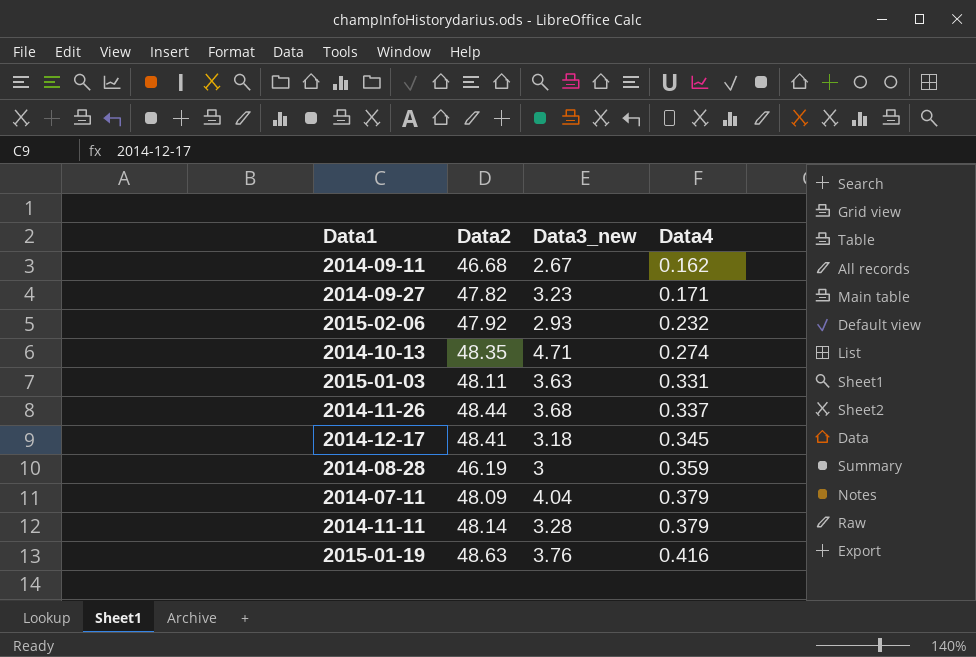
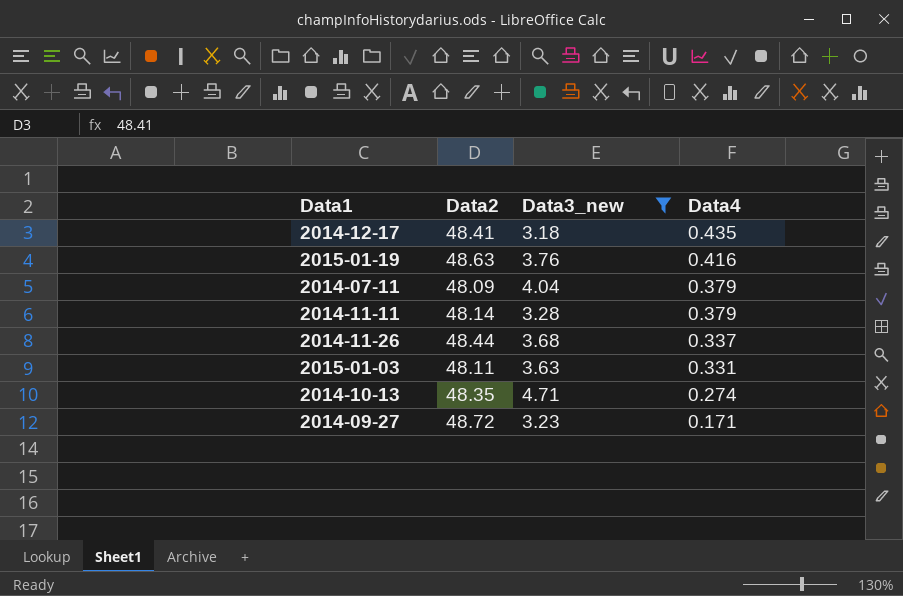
filter: none -> Data3_new >= 3.18
row order: Data4 ascending -> Data4 descending
2014-12-17 | Data4: 0.345 -> 0.435
2014-09-27 | Data2: 47.82 -> 48.72

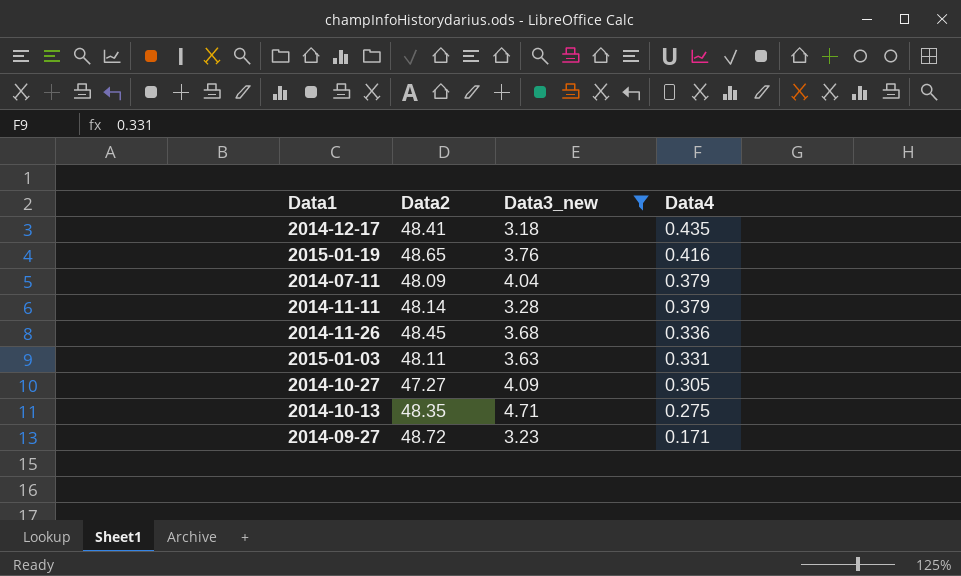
2015-01-19 | Data2: 48.63 -> 48.65
2014-11-26 | Data2: 48.44 -> 48.45
2014-11-26 | Data4: 0.337 -> 0.336
row 2014-10-27: none -> 47.27 | 4.09 | 0.305
2014-10-13 | Data4: 0.274 -> 0.275

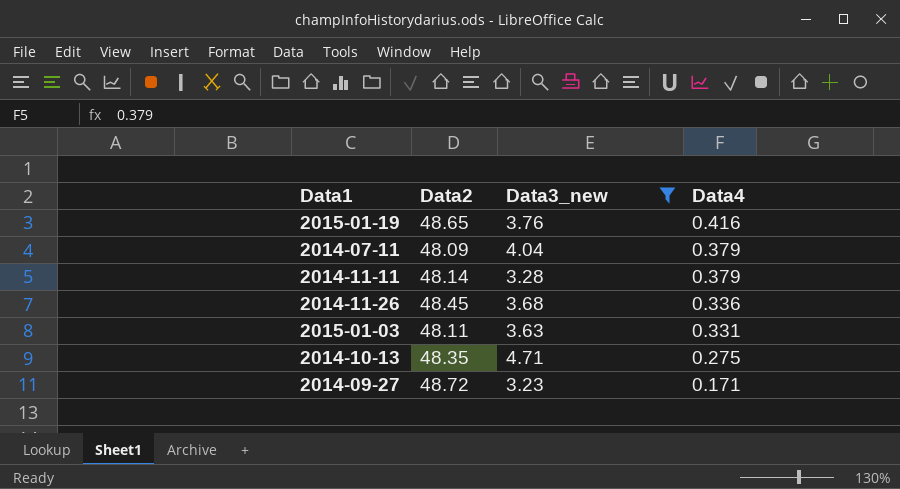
row 2014-12-17: 48.41 | 3.18 | 0.435 -> none
row 2014-10-27: 47.27 | 4.09 | 0.305 -> none

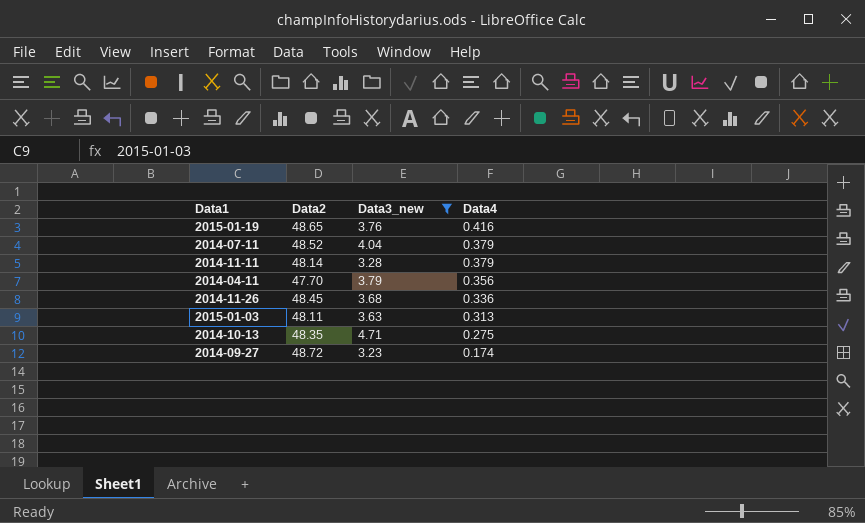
2014-07-11 | Data2: 48.09 -> 48.52
row 2014-04-11: none -> 47.70 | 3.79 | 0.356
2015-01-03 | Data4: 0.331 -> 0.313
2014-09-27 | Data4: 0.171 -> 0.174

